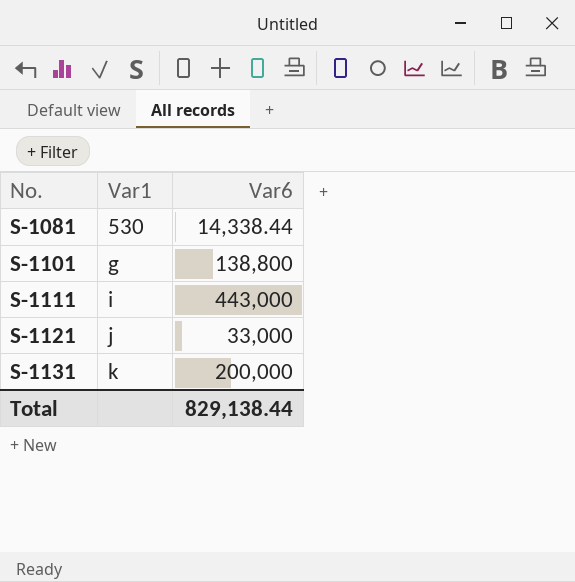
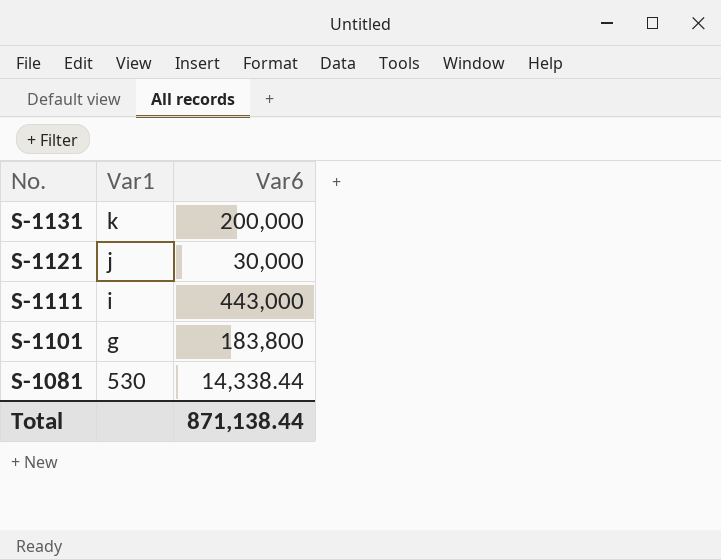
row order: No. ascending -> No. descending
S-1121 | Var6: 33,000 -> 30,000
S-1101 | Var6: 138,800 -> 183,800
Total | Var6: 829,138.44 -> 871,138.44

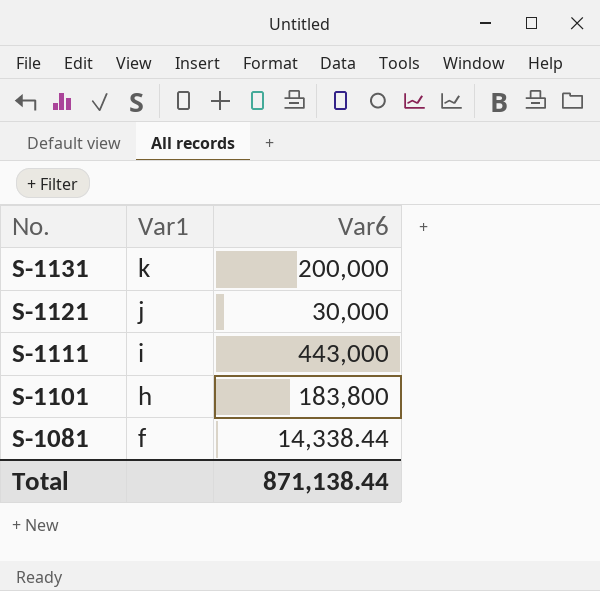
S-1101 | Var1: g -> h
S-1081 | Var1: 530 -> f

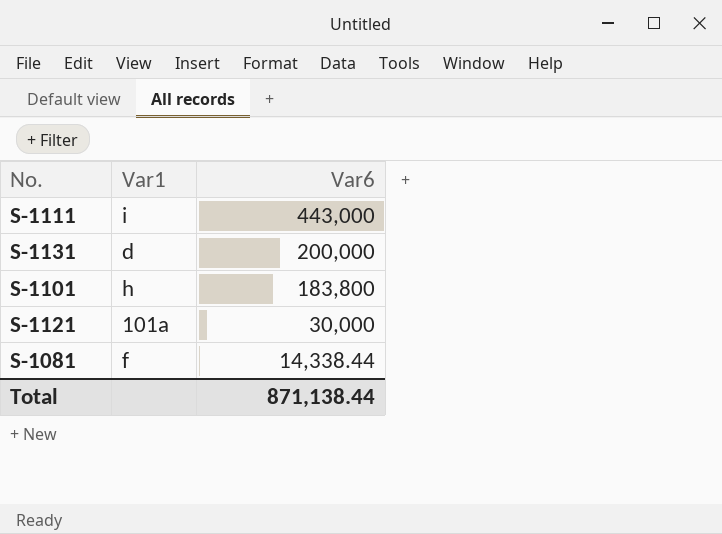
row order: No. descending -> Var6 descending
S-1131 | Var1: k -> d
S-1121 | Var1: j -> 101a

